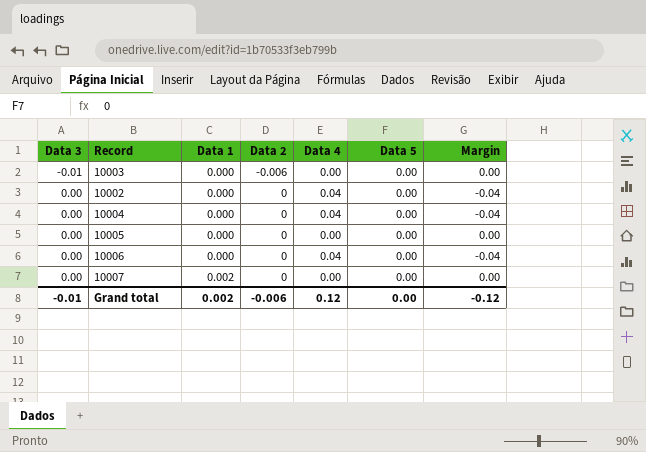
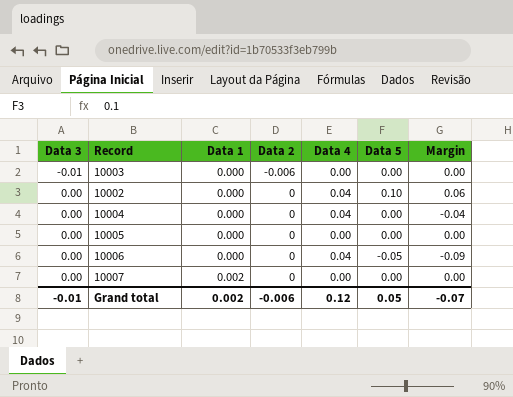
10002 | Data 5: 0.00 -> 0.10
10002 | Margin: -0.04 -> 0.06
10006 | Data 5: 0.00 -> -0.05
10006 | Margin: -0.04 -> -0.09
Grand total | Data 5: 0.00 -> 0.05
Grand total | Margin: -0.12 -> -0.07

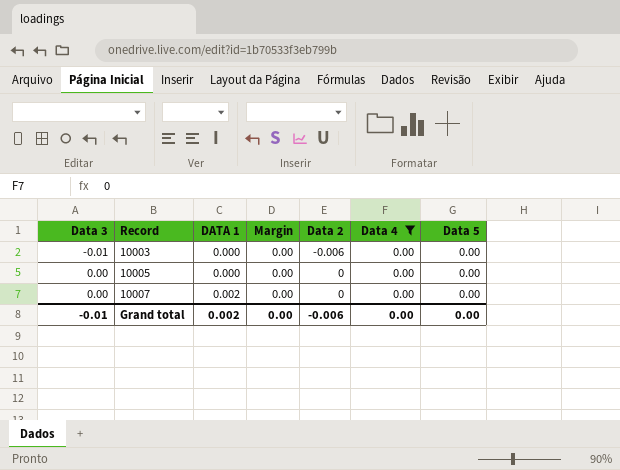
filter: none -> Data 4 = 0.00
column name: Data 1 -> DATA 1
column Margin | position: 7 -> 4
Grand total | Margin: -0.07 -> 0.00
Grand total | Data 4: 0.12 -> 0.00
Grand total | Data 5: 0.05 -> 0.00

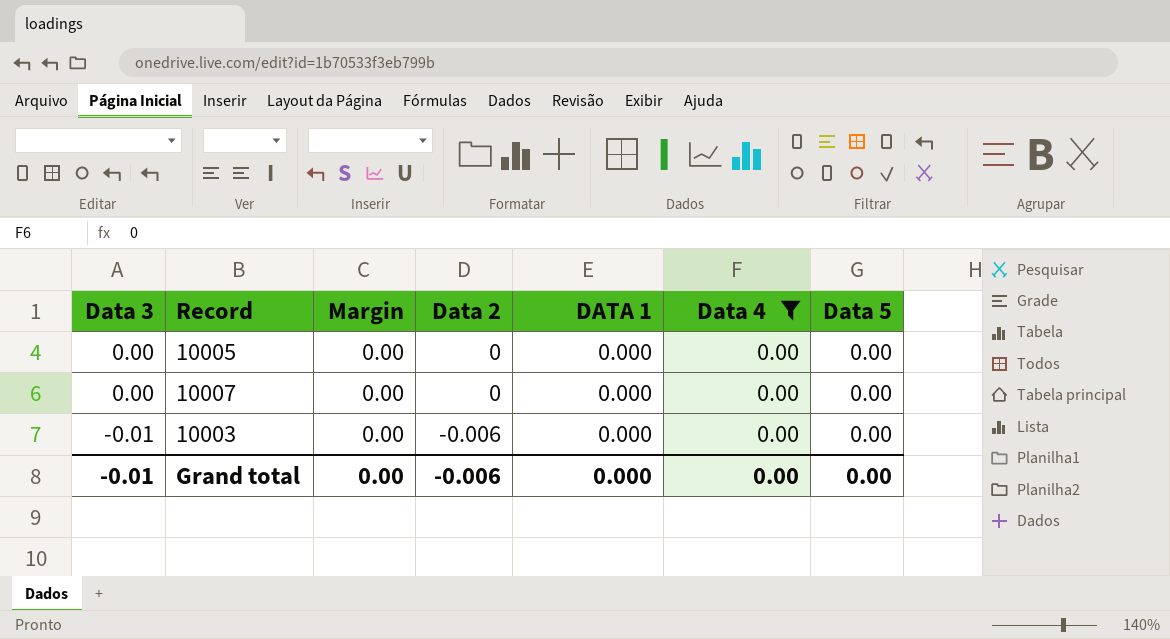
row order: Data 3 ascending -> Data 3 descending
column DATA 1 | position: 3 -> 5
10007 | DATA 1: 0.002 -> 0.000
Grand total | DATA 1: 0.002 -> 0.000

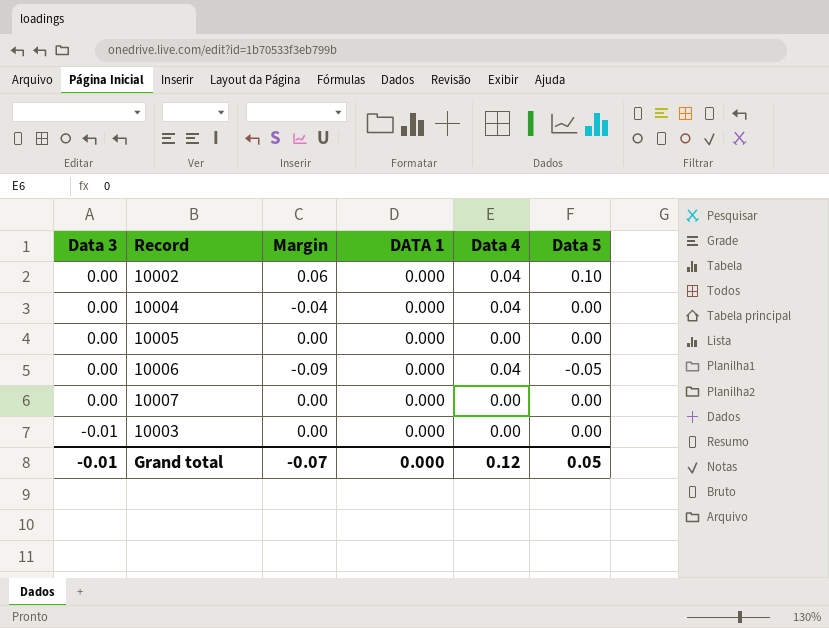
filter: Data 4 = 0.00 -> none
column Data 2 | position: 4 -> none
Grand total | Margin: 0.00 -> -0.07
Grand total | Data 4: 0.00 -> 0.12
Grand total | Data 5: 0.00 -> 0.05

